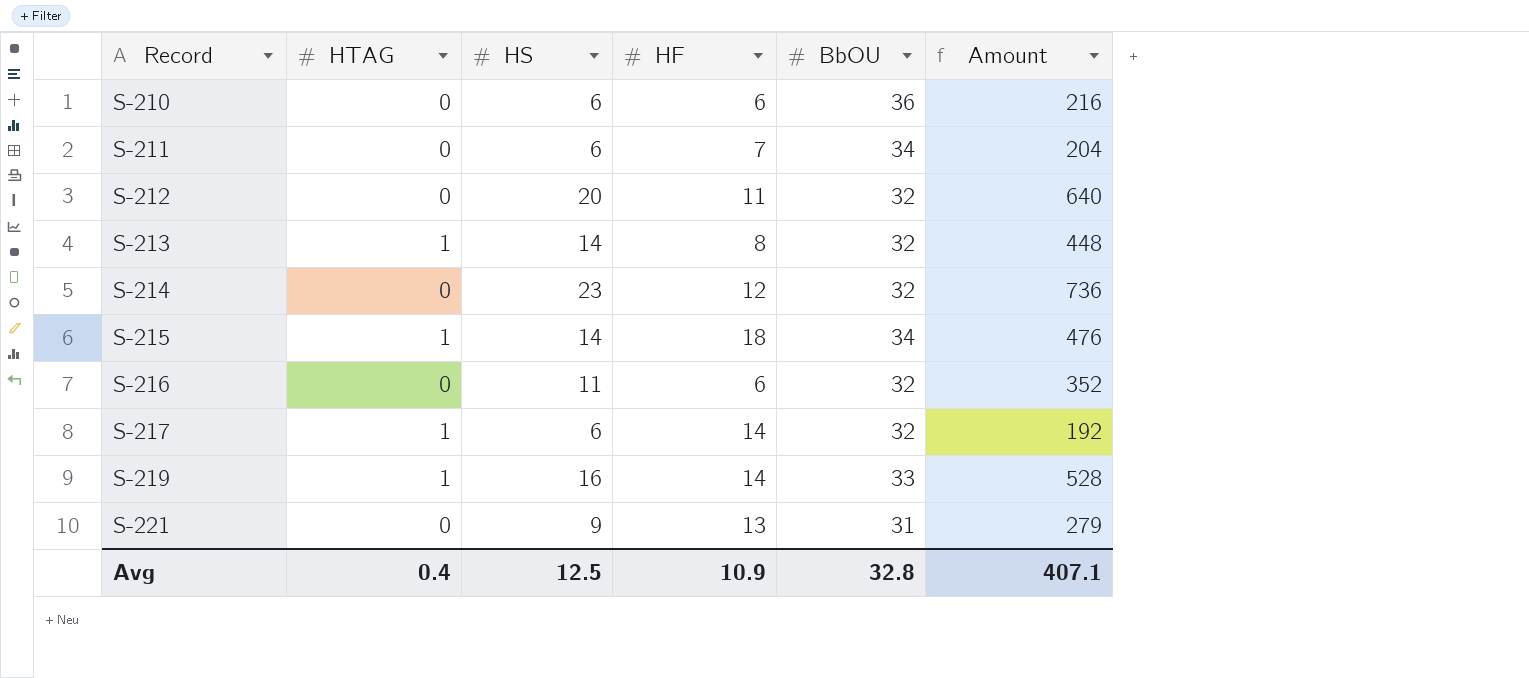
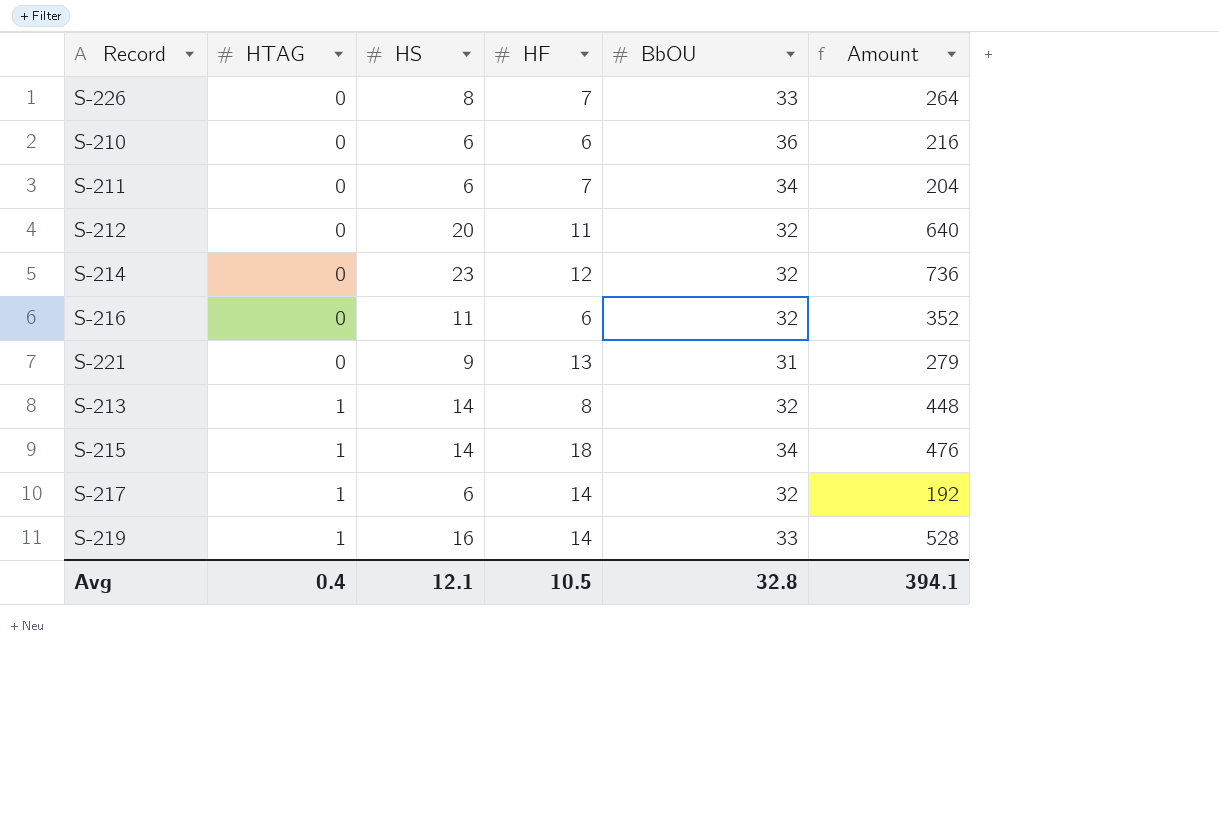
row order: Record ascending -> HTAG ascending
row S-226: none -> 0 | 8 | 7 | 33 | 264
Avg | HS: 12.5 -> 12.1
Avg | HF: 10.9 -> 10.5
Avg | Amount: 407.1 -> 394.1

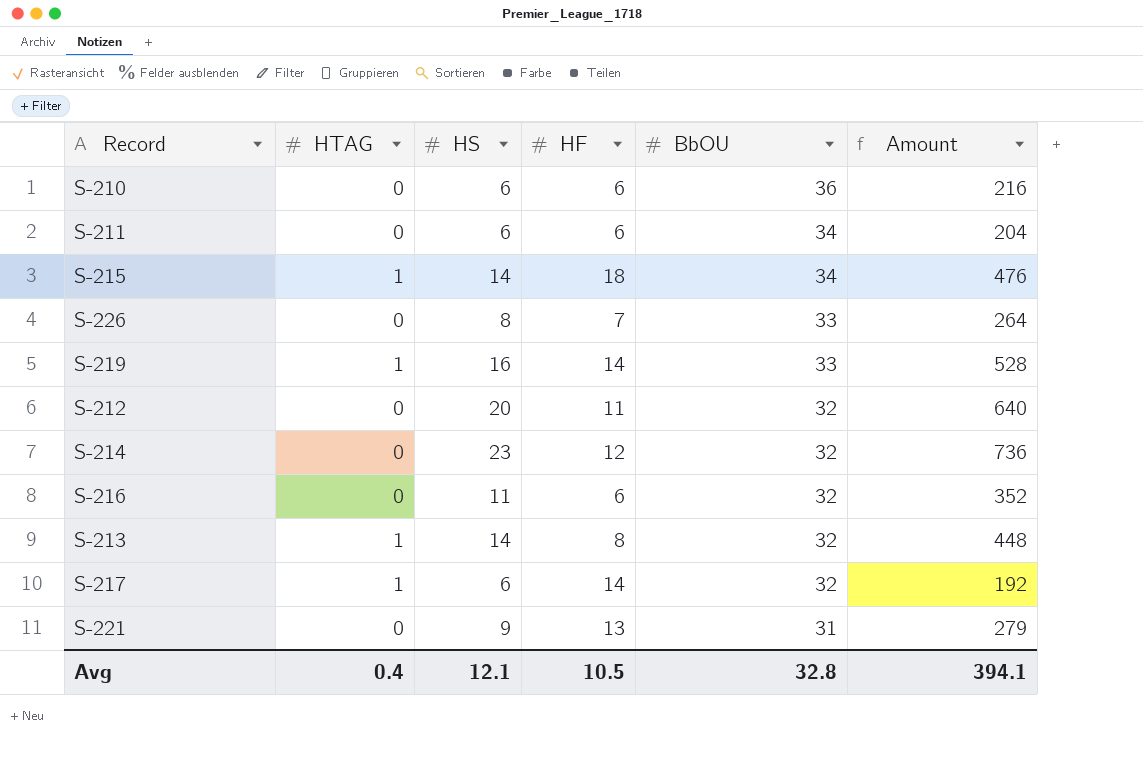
row order: HTAG ascending -> BbOU descending
S-211 | HF: 7 -> 6

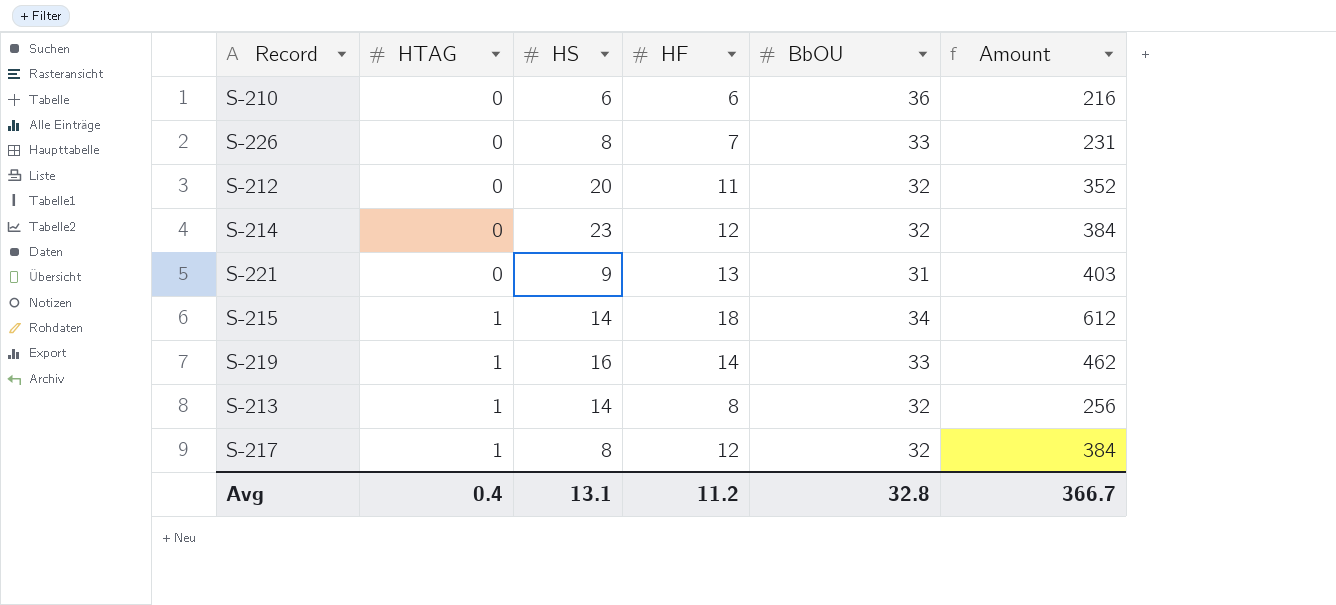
row order: BbOU descending -> HTAG ascending
column Amount | formula: [HS] * [BbOU] -> [HF] * [BbOU]
row S-211: 0 | 6 | 6 | 34 | 204 -> none
row S-216: 0 | 11 | 6 | 32 | 352 -> none
S-217 | HS: 6 -> 8
S-217 | HF: 14 -> 12
Avg | HS: 12.1 -> 13.1
Avg | HF: 10.5 -> 11.2
Avg | Amount: 394.1 -> 366.7

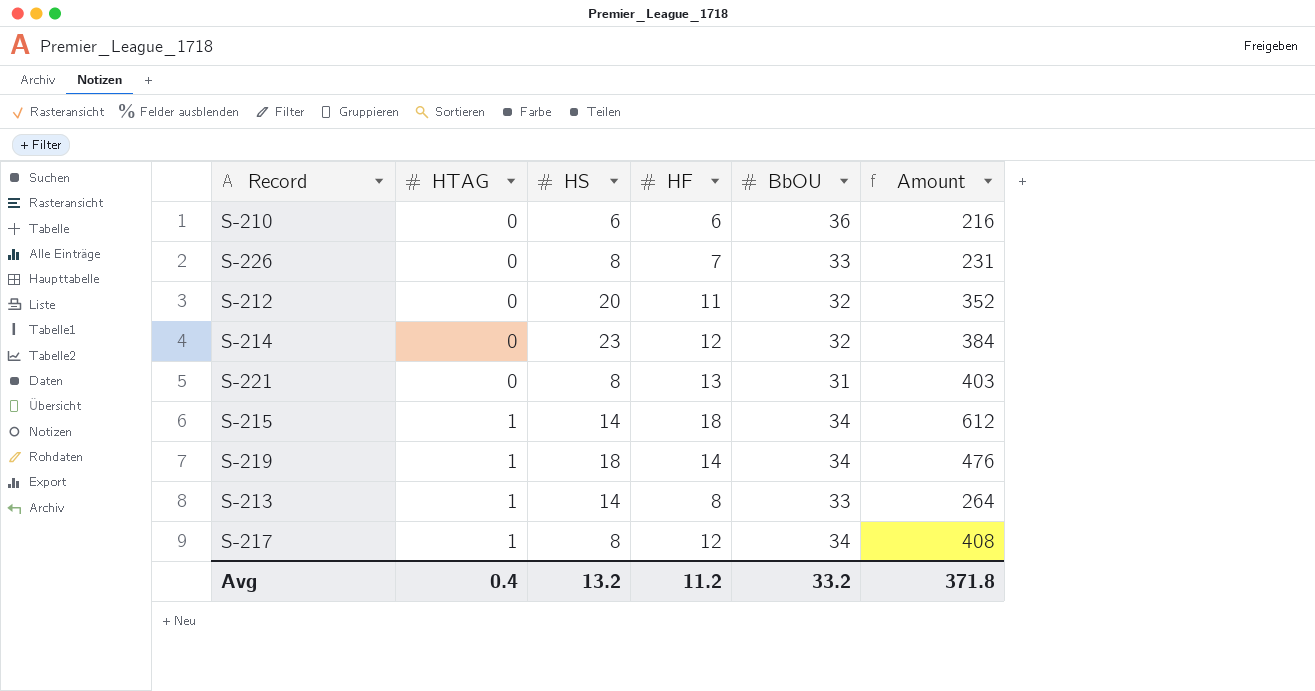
S-221 | HS: 9 -> 8
S-219 | HS: 16 -> 18
S-219 | BbOU: 33 -> 34
S-219 | Amount: 462 -> 476
S-213 | BbOU: 32 -> 33
S-213 | Amount: 256 -> 264
S-217 | BbOU: 32 -> 34
S-217 | Amount: 384 -> 408
Avg | HS: 13.1 -> 13.2
Avg | BbOU: 32.8 -> 33.2
Avg | Amount: 366.7 -> 371.8

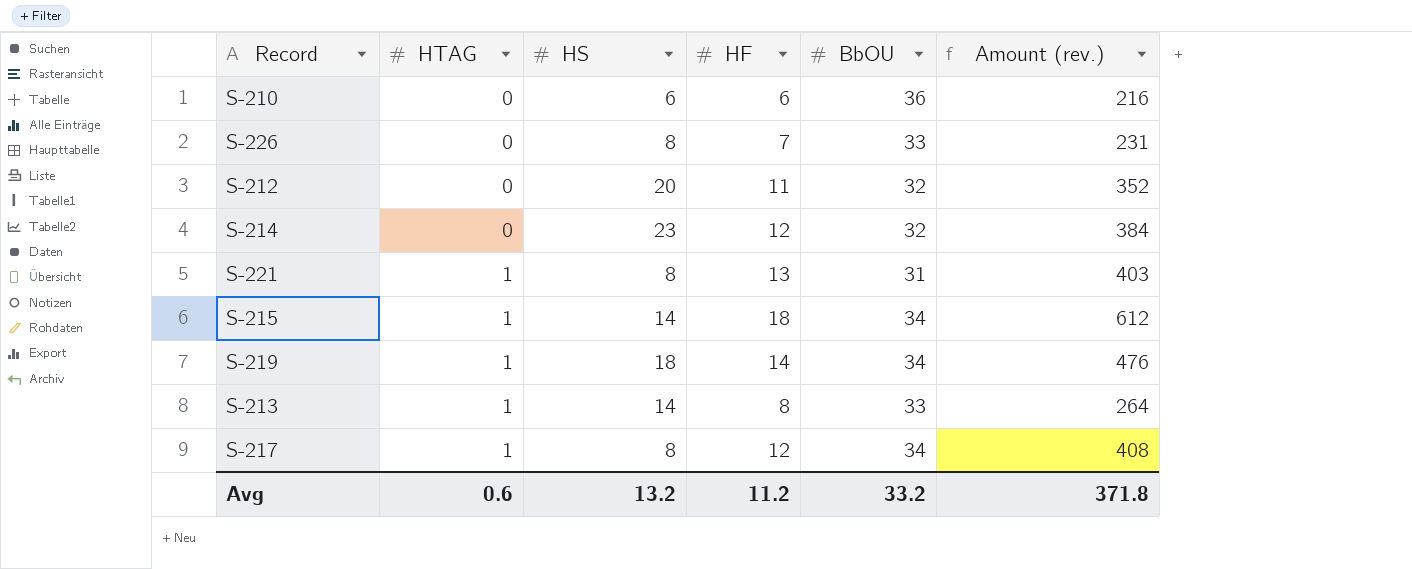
column name: Amount -> Amount (rev.)
S-221 | HTAG: 0 -> 1
Avg | HTAG: 0.4 -> 0.6

